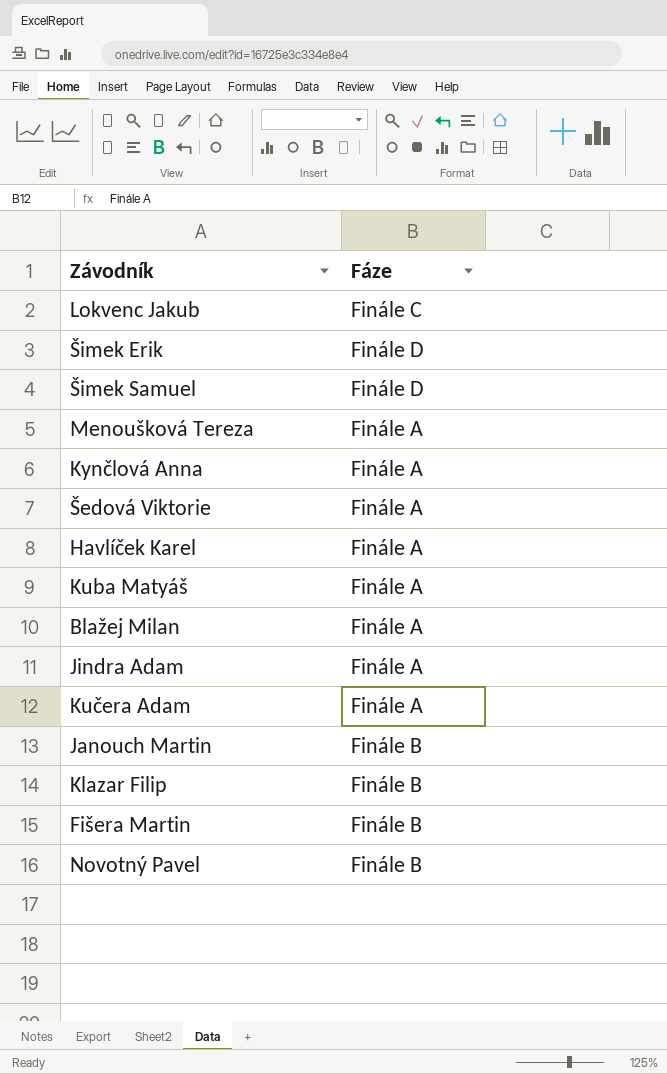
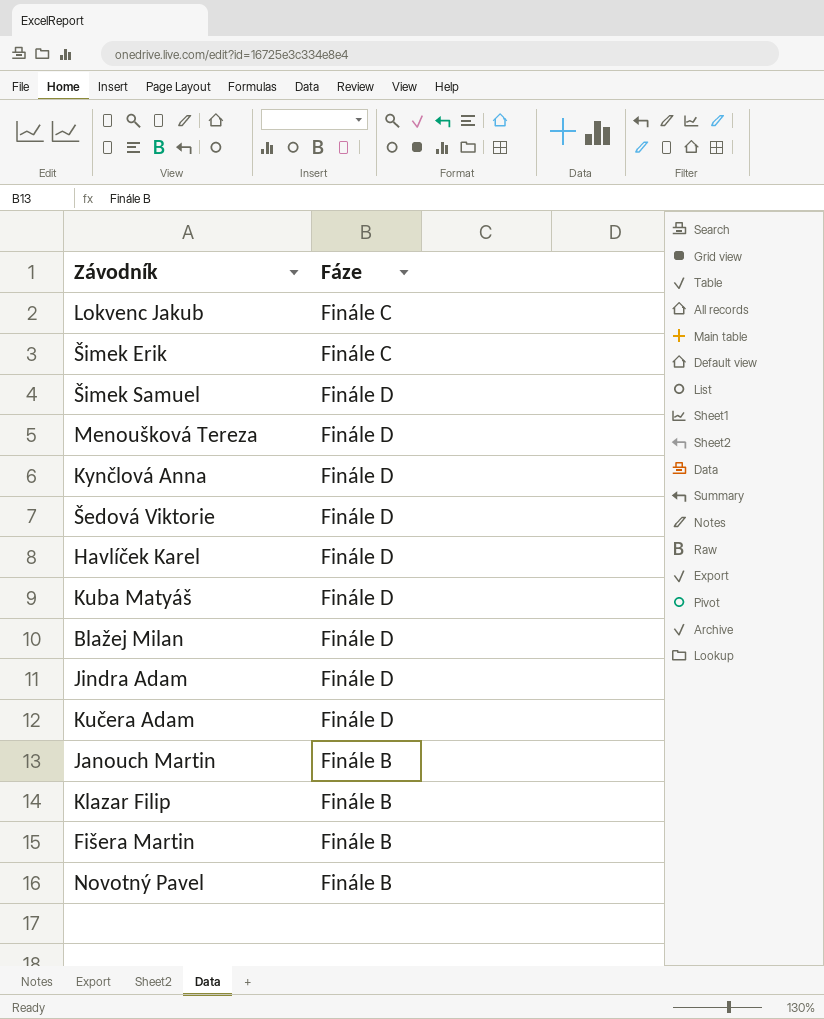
Šimek Erik | Fáze: Finále D -> Finále C
Menoušková Tereza | Fáze: Finále A -> Finále D
Kynčlová Anna | Fáze: Finále A -> Finále D
Šedová Viktorie | Fáze: Finále A -> Finále D
Havlíček Karel | Fáze: Finále A -> Finále D
Kuba Matyáš | Fáze: Finále A -> Finále D
Blažej Milan | Fáze: Finále A -> Finále D
Jindra Adam | Fáze: Finále A -> Finále D
Kučera Adam | Fáze: Finále A -> Finále D

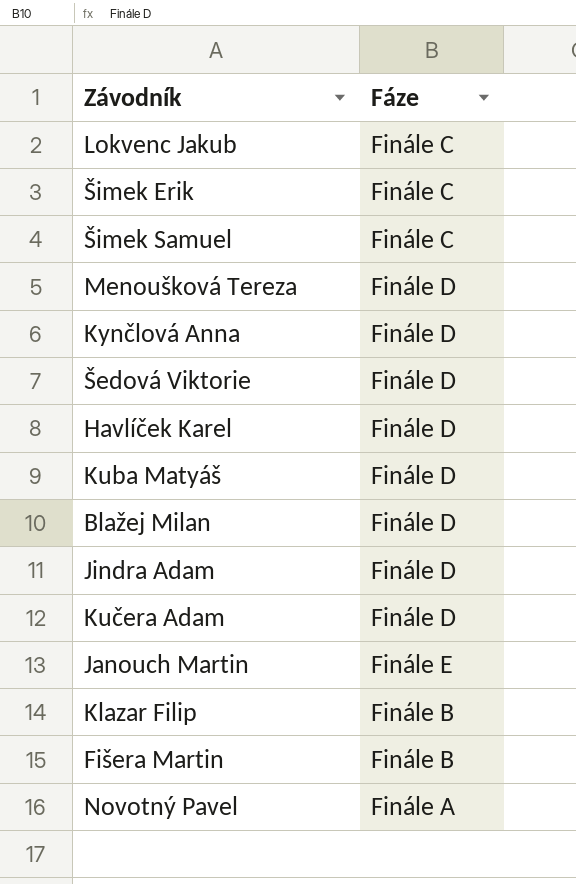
Šimek Samuel | Fáze: Finále D -> Finále C
Janouch Martin | Fáze: Finále B -> Finále E
Novotný Pavel | Fáze: Finále B -> Finále A

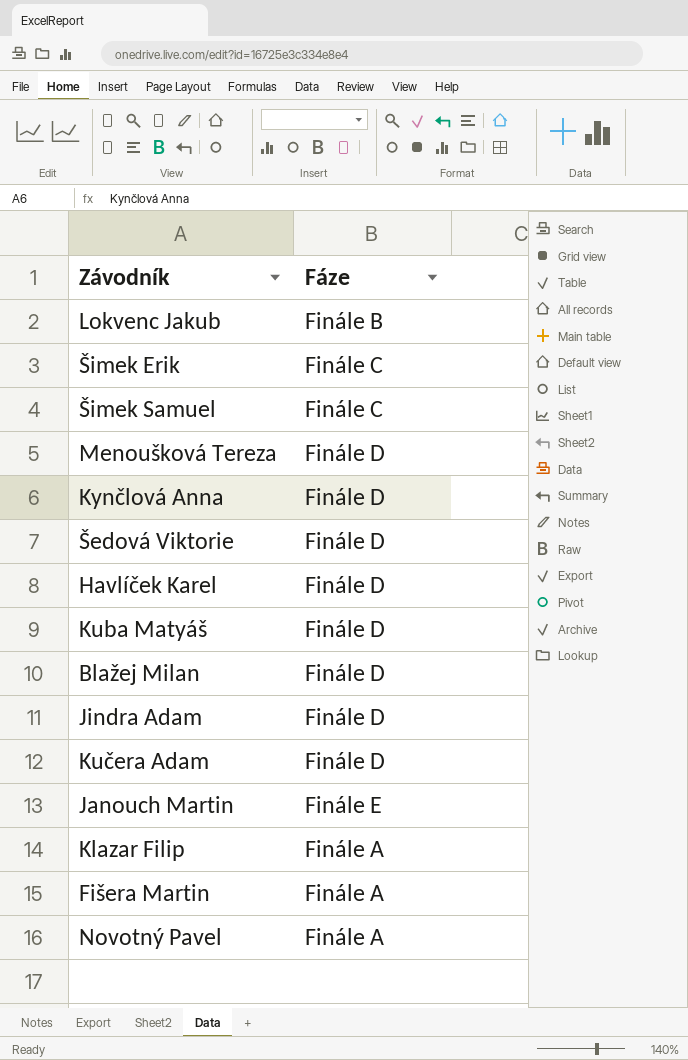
Lokvenc Jakub | Fáze: Finále C -> Finále B
Klazar Filip | Fáze: Finále B -> Finále A
Fišera Martin | Fáze: Finále B -> Finále A

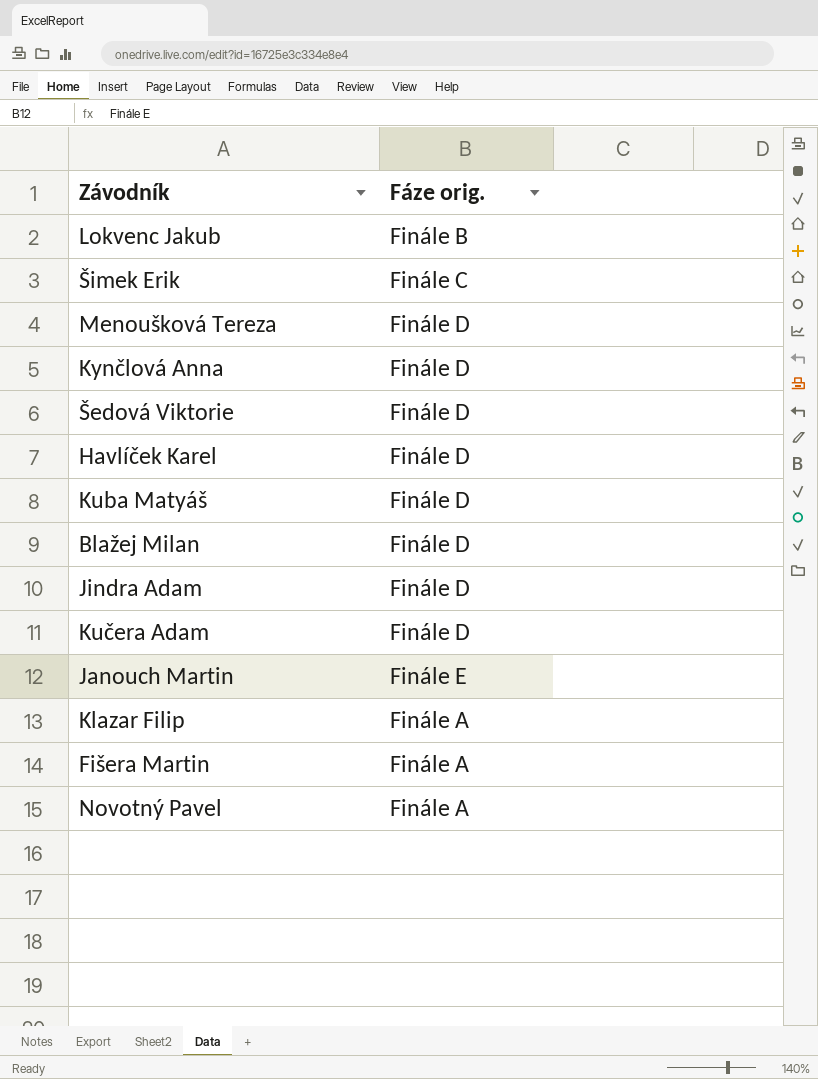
column name: Fáze -> Fáze orig.
row Šimek Samuel: Finále C -> none

